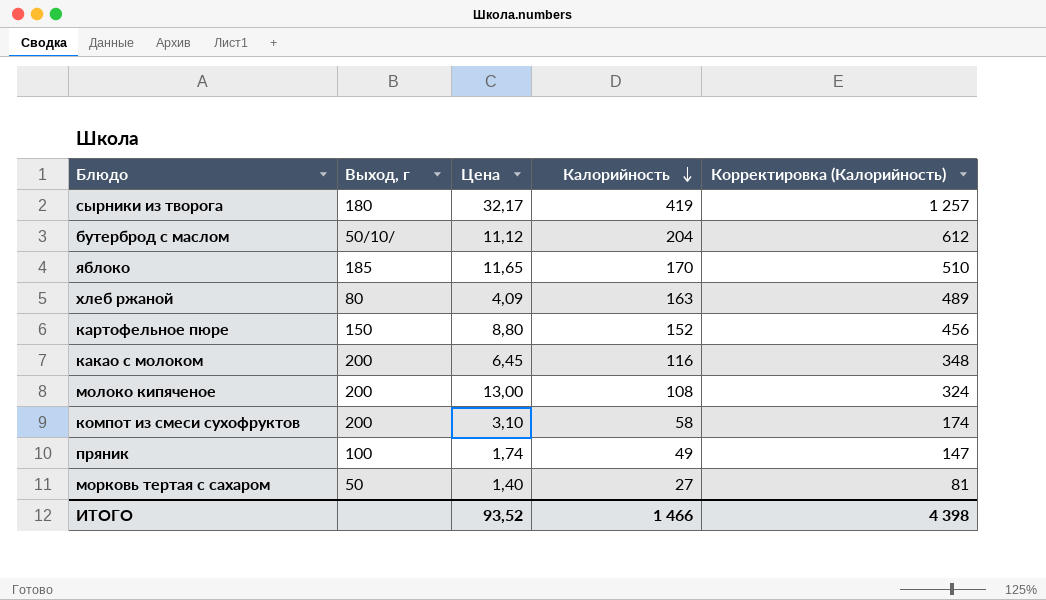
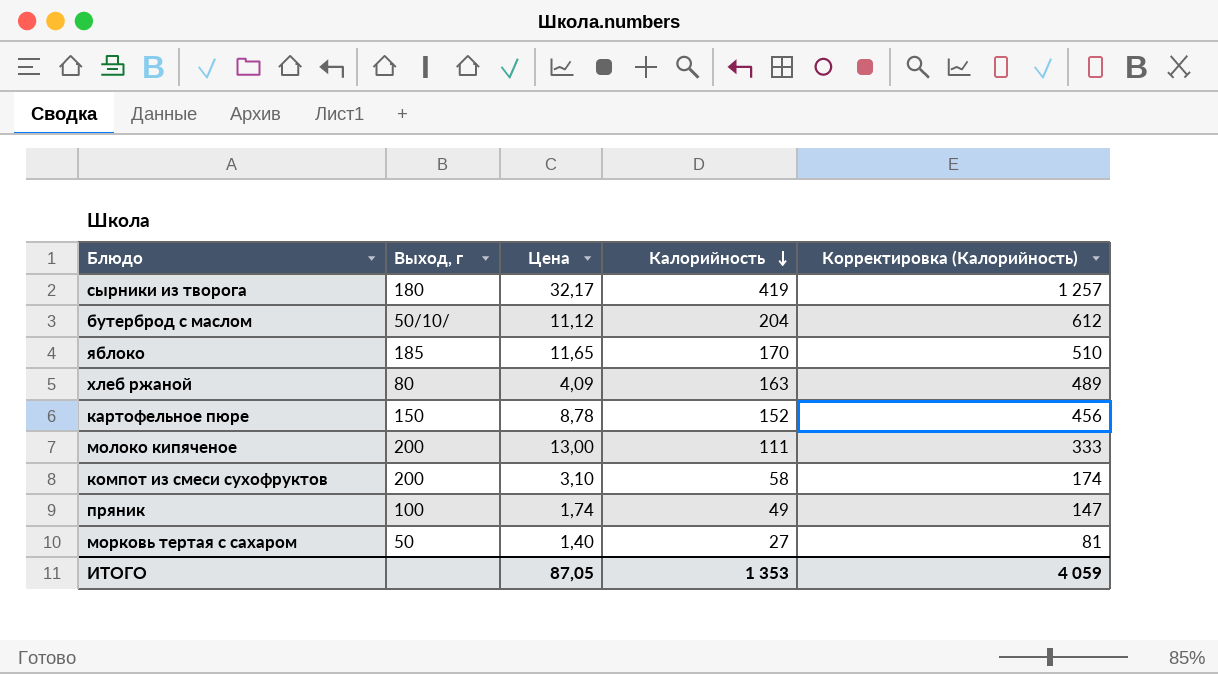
row какао с молоком: 200 | 6,45 | 116 | 348 -> none
картофельное пюре | Цена: 8,80 -> 8,78
молоко кипяченое | Калорийность: 108 -> 111
молоко кипяченое | Корректировка (Калорийность): 324 -> 333
ИТОГО | Цена: 93,52 -> 87,05
ИТОГО | Калорийность: 1 466 -> 1 353
ИТОГО | Корректировка (Калорийность): 4 398 -> 4 059

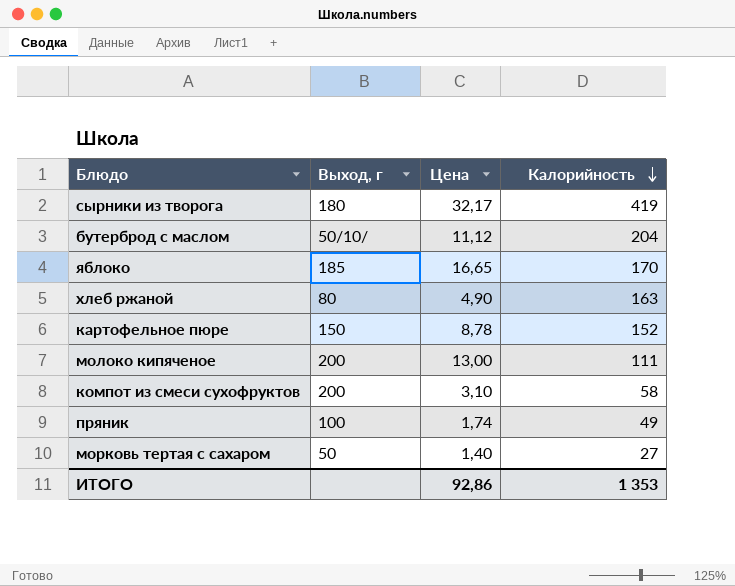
column Корректировка (Калорийность) | formula: [Калорийность] * 3 -> none
яблоко | Цена: 11,65 -> 16,65
хлеб ржаной | Цена: 4,09 -> 4,90
ИТОГО | Цена: 87,05 -> 92,86

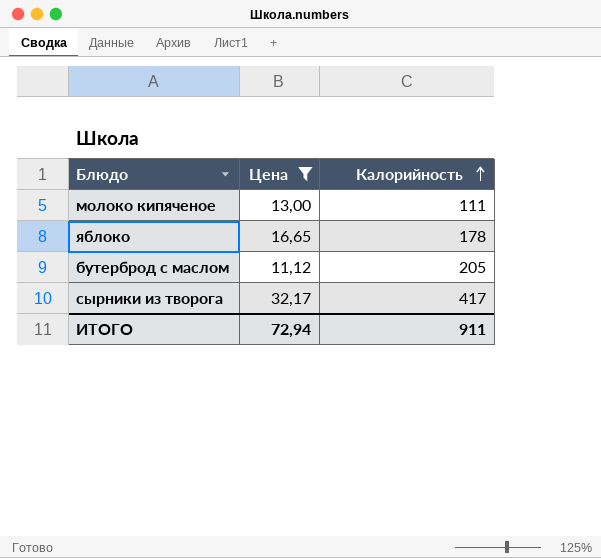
filter: none -> Цена >= 11,12
row order: Калорийность descending -> Калорийность ascending
column Выход, г | position: 2 -> none
яблоко | Калорийность: 170 -> 178
бутерброд с маслом | Калорийность: 204 -> 205
сырники из творога | Калорийность: 419 -> 417
ИТОГО | Цена: 92,86 -> 72,94
ИТОГО | Калорийность: 1 353 -> 911

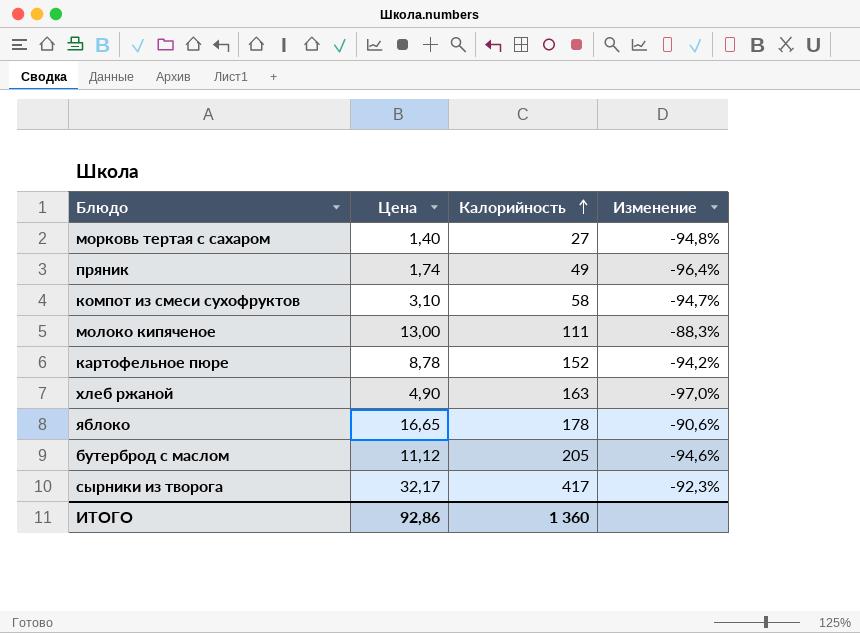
filter: Цена >= 11,12 -> none
column Изменение | formula: none -> ([Цена] - [Калорийность]) / [Калорийность]
ИТОГО | Цена: 72,94 -> 92,86
ИТОГО | Калорийность: 911 -> 1 360

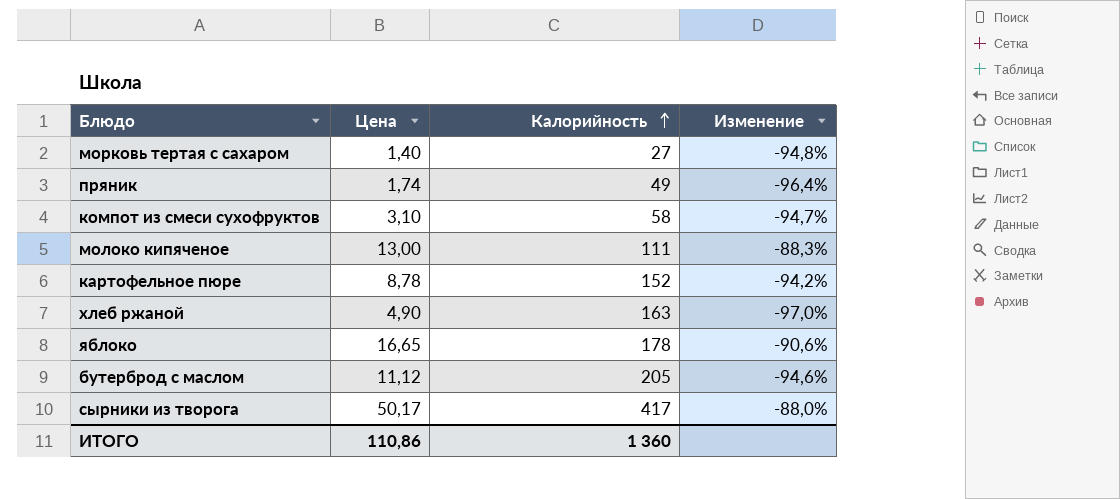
сырники из творога | Цена: 32,17 -> 50,17
сырники из творога | Изменение: -92,3% -> -88,0%
ИТОГО | Цена: 92,86 -> 110,86

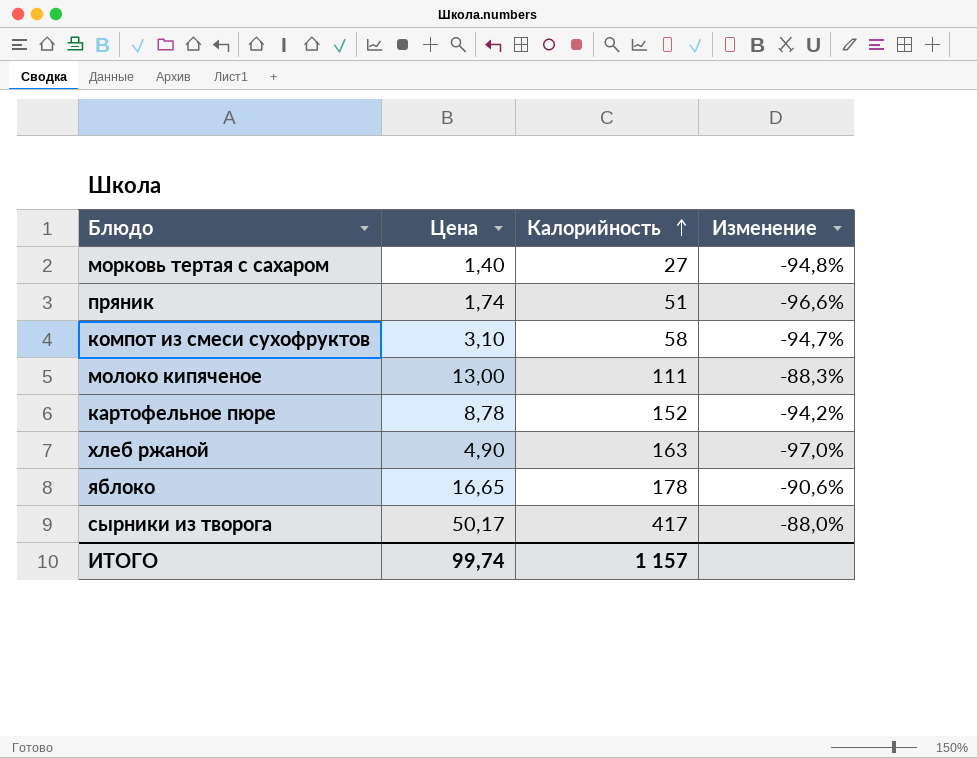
row бутерброд с маслом: 11,12 | 205 | -94,6% -> none
пряник | Калорийность: 49 -> 51
пряник | Изменение: -96,4% -> -96,6%
ИТОГО | Цена: 110,86 -> 99,74
ИТОГО | Калорийность: 1 360 -> 1 157

